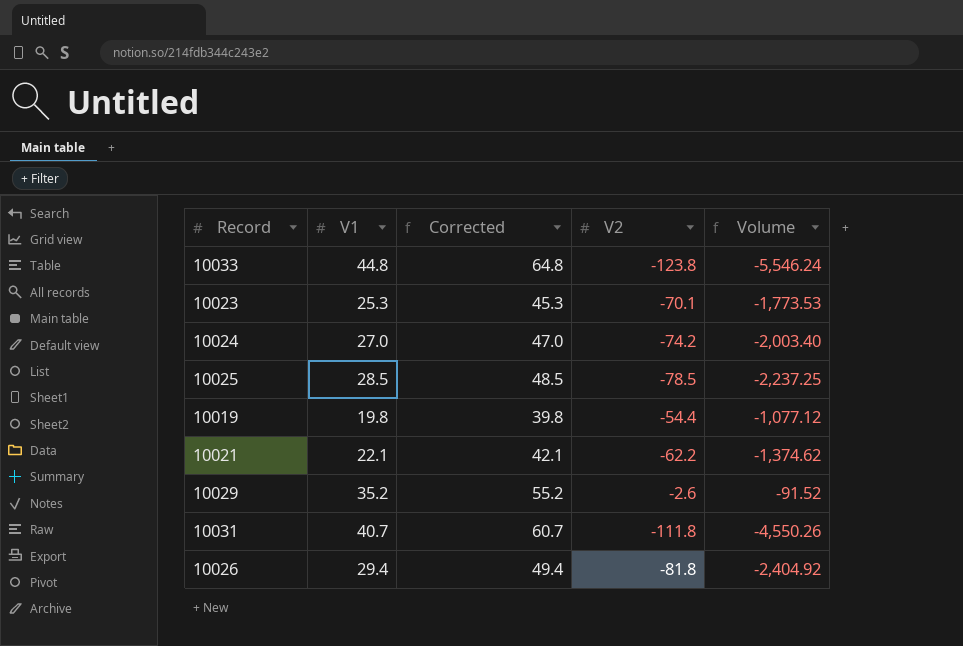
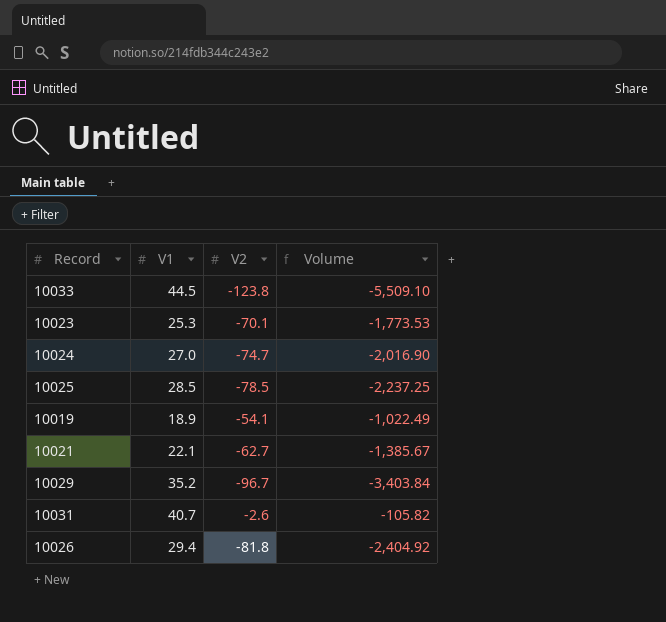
column Corrected | formula: [V1] + 20 -> none
10033 | V1: 44.8 -> 44.5
10033 | Volume: -5,546.24 -> -5,509.10
10024 | V2: -74.2 -> -74.7
10024 | Volume: -2,003.40 -> -2,016.90
10019 | V1: 19.8 -> 18.9
10019 | V2: -54.4 -> -54.1
10019 | Volume: -1,077.12 -> -1,022.49
10021 | V2: -62.2 -> -62.7
10021 | Volume: -1,374.62 -> -1,385.67
10029 | V2: -2.6 -> -96.7
10029 | Volume: -91.52 -> -3,403.84
10031 | V2: -111.8 -> -2.6
10031 | Volume: -4,550.26 -> -105.82

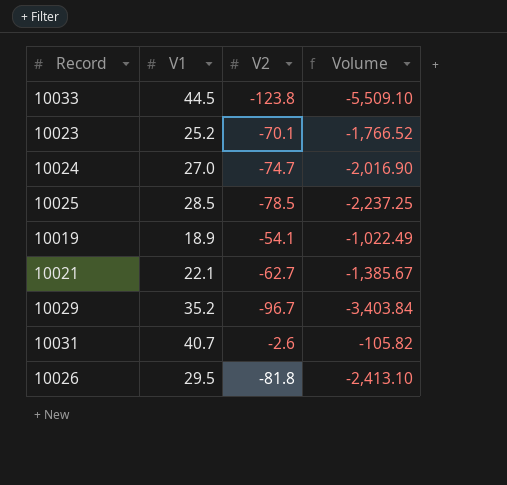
10023 | V1: 25.3 -> 25.2
10023 | Volume: -1,773.53 -> -1,766.52
10026 | V1: 29.4 -> 29.5
10026 | Volume: -2,404.92 -> -2,413.10

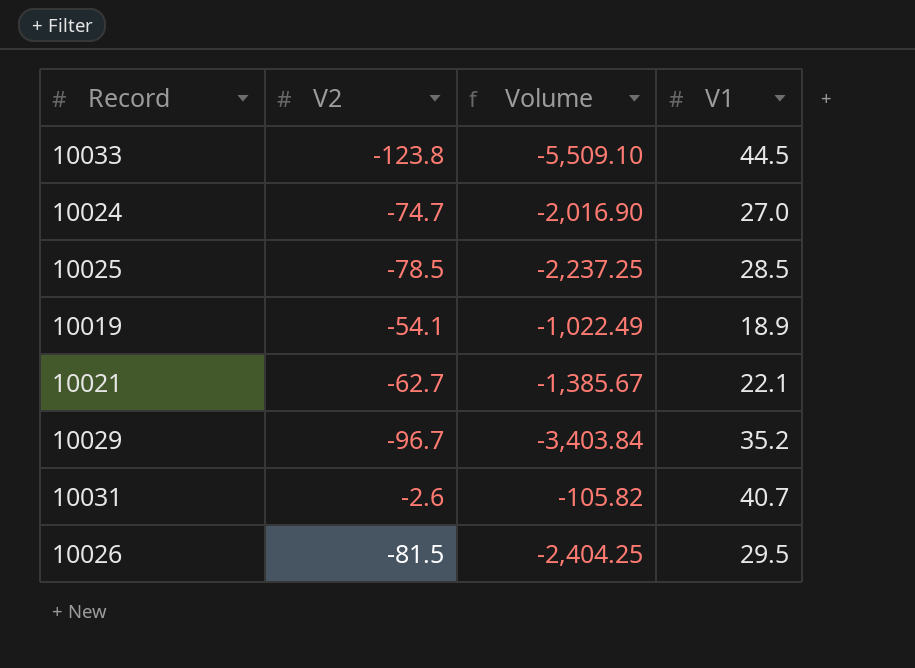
column V1 | position: 2 -> 4
row 10023: 25.2 | -70.1 | -1,766.52 -> none
10026 | V2: -81.8 -> -81.5
10026 | Volume: -2,413.10 -> -2,404.25

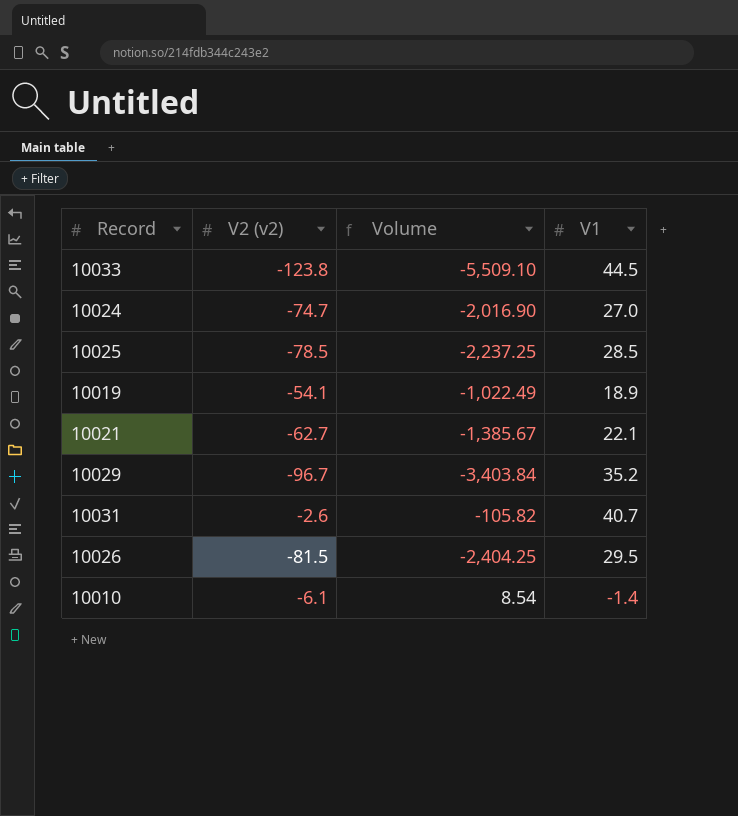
column name: V2 -> V2 (v2)
row 10010: none -> -6.1 | 8.54 | -1.4

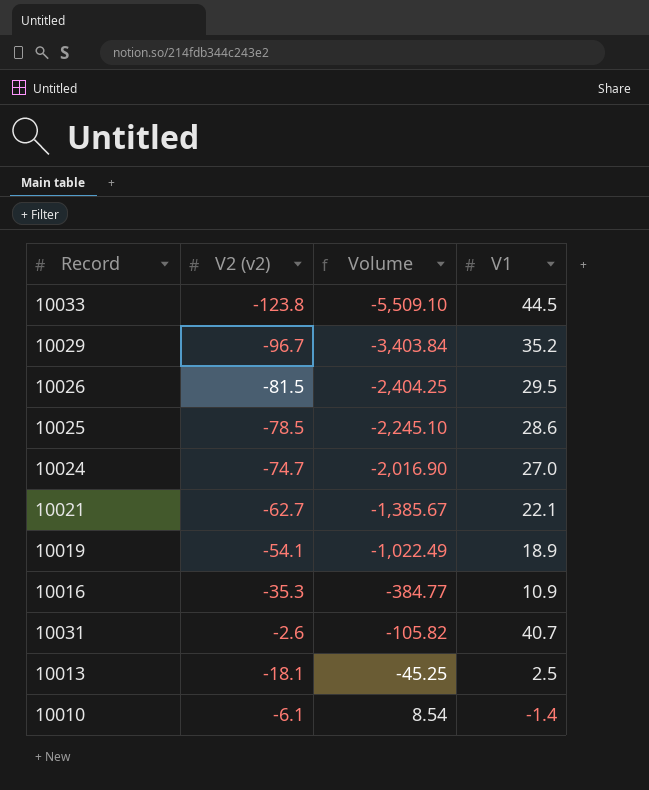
row order: none -> Volume ascending
10025 | Volume: -2,237.25 -> -2,245.10
10025 | V1: 28.5 -> 28.6
row 10016: none -> -35.3 | -384.77 | 10.9
row 10013: none -> -18.1 | -45.25 | 2.5

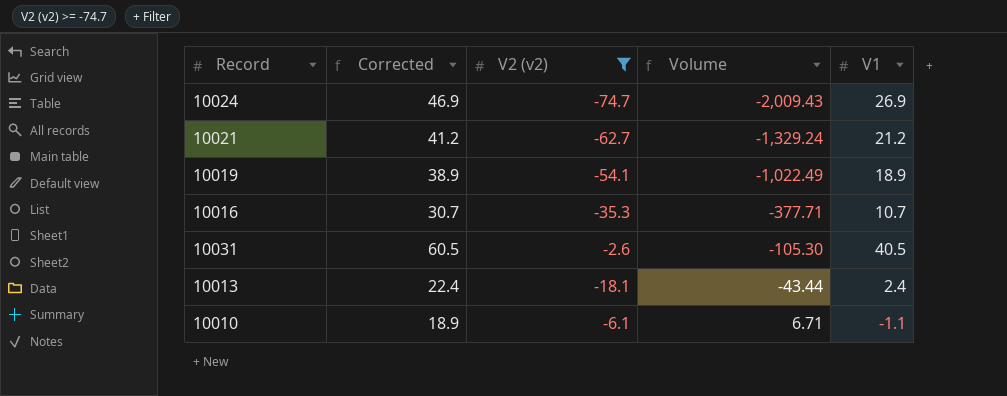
filter: none -> V2 (v2) >= -74.7
column Corrected | formula: none -> [V1] + 20
10024 | Volume: -2,016.90 -> -2,009.43
10024 | V1: 27.0 -> 26.9
10021 | Volume: -1,385.67 -> -1,329.24
10021 | V1: 22.1 -> 21.2
10016 | Volume: -384.77 -> -377.71
10016 | V1: 10.9 -> 10.7
10031 | Volume: -105.82 -> -105.30
10031 | V1: 40.7 -> 40.5
10013 | Volume: -45.25 -> -43.44
10013 | V1: 2.5 -> 2.4
10010 | Volume: 8.54 -> 6.71
10010 | V1: -1.4 -> -1.1

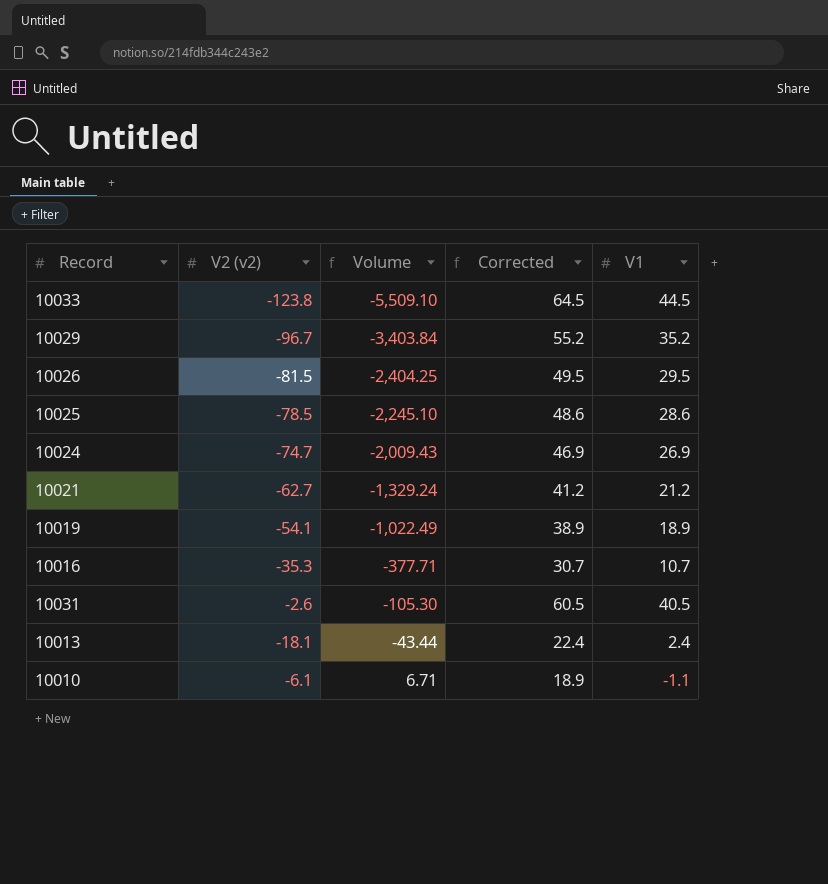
filter: V2 (v2) >= -74.7 -> none
column Corrected | position: 2 -> 4

